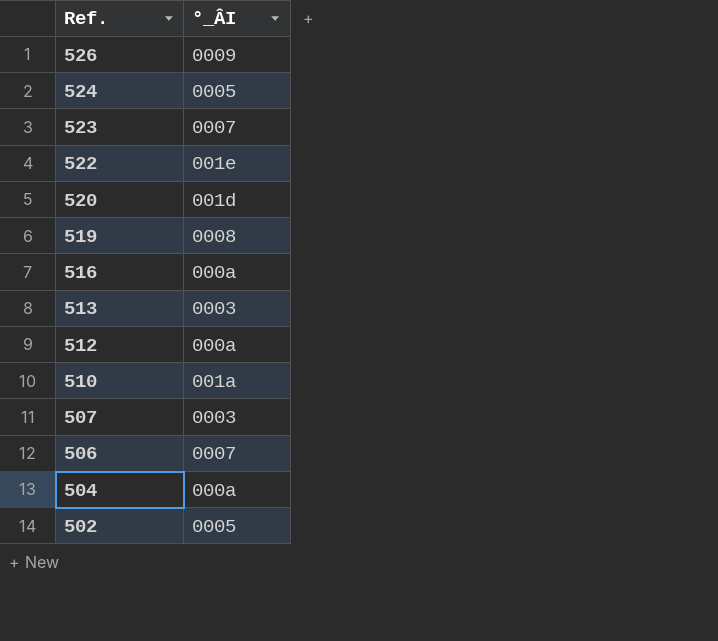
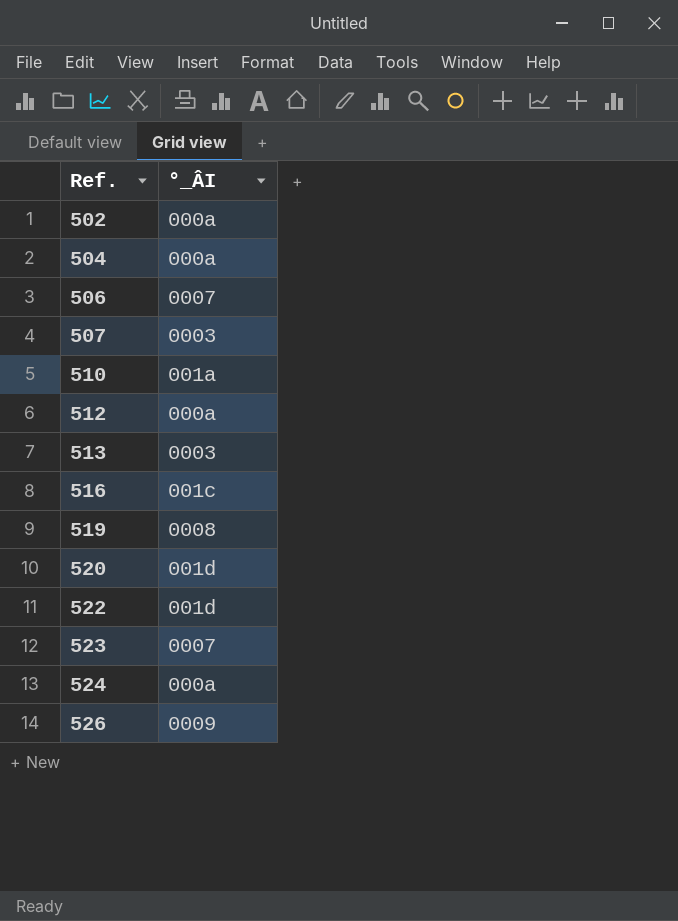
row order: Ref. descending -> Ref. ascending
502 | °_ÂI: 0005 -> 000a
516 | °_ÂI: 000a -> 001c
522 | °_ÂI: 001e -> 001d
524 | °_ÂI: 0005 -> 000a

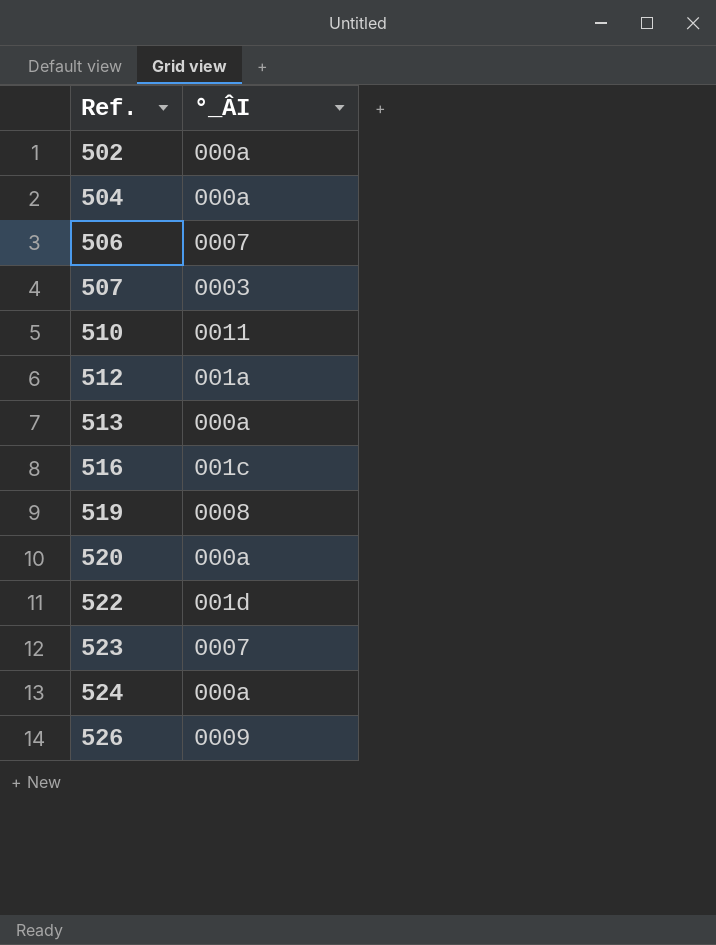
510 | °_ÂI: 001a -> 0011
512 | °_ÂI: 000a -> 001a
513 | °_ÂI: 0003 -> 000a
520 | °_ÂI: 001d -> 000a

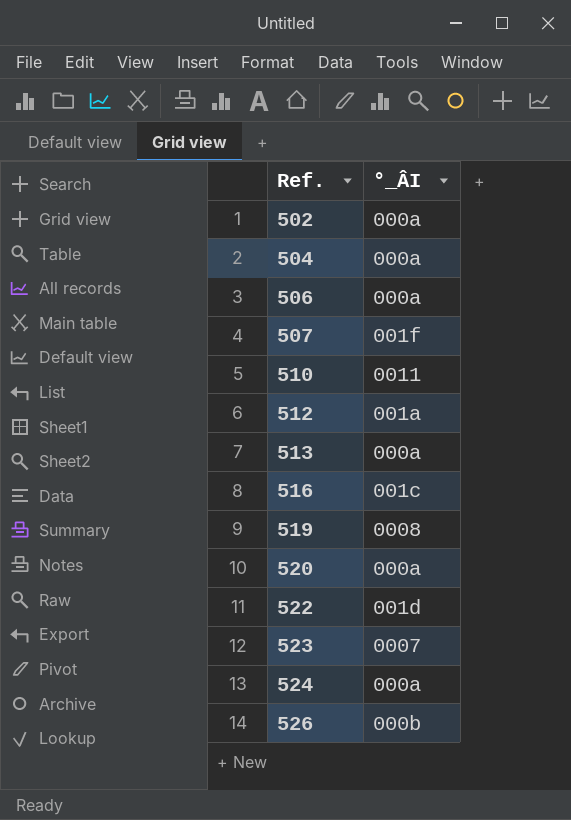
506 | °_ÂI: 0007 -> 000a
507 | °_ÂI: 0003 -> 001f
526 | °_ÂI: 0009 -> 000b

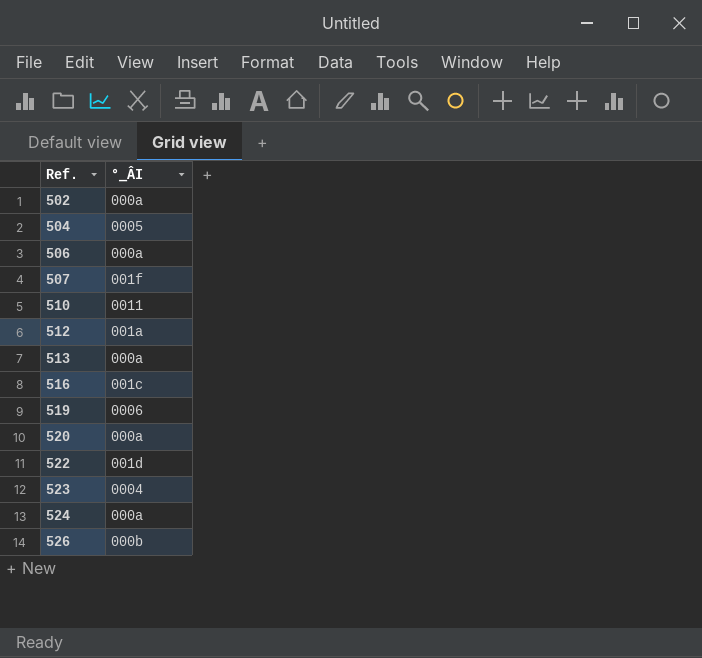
504 | °_ÂI: 000a -> 0005
519 | °_ÂI: 0008 -> 0006
523 | °_ÂI: 0007 -> 0004

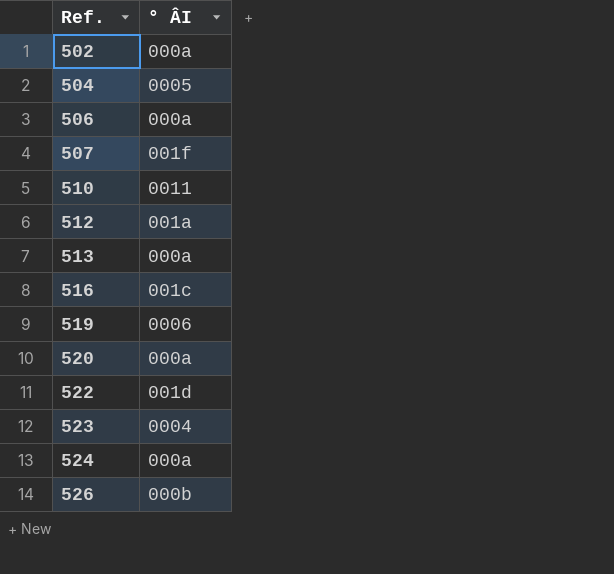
column name: °_ÂI -> ° ÂI

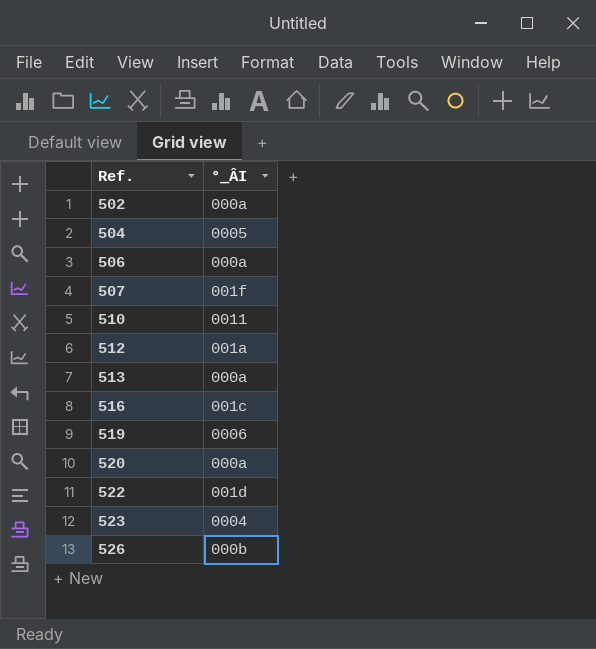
column name: ° ÂI -> °_ÂI
row 524: 000a -> none

